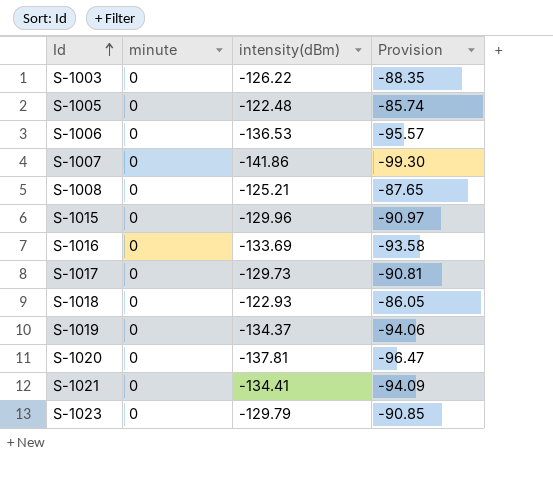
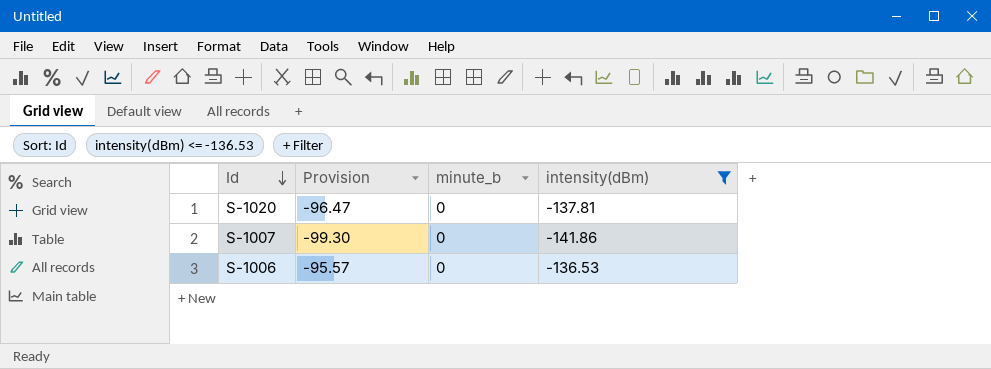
filter: none -> intensity(dBm) <= -136.53
row order: Id ascending -> Id descending
column Provision | position: 4 -> 2
column name: minute -> minute_b

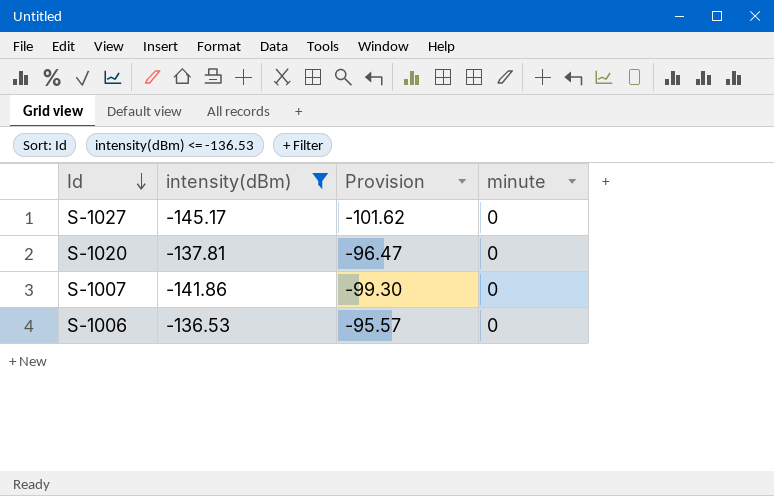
column intensity(dBm) | position: 4 -> 2
column name: minute_b -> minute
row S-1027: none -> -145.17 | -101.62 | 0

